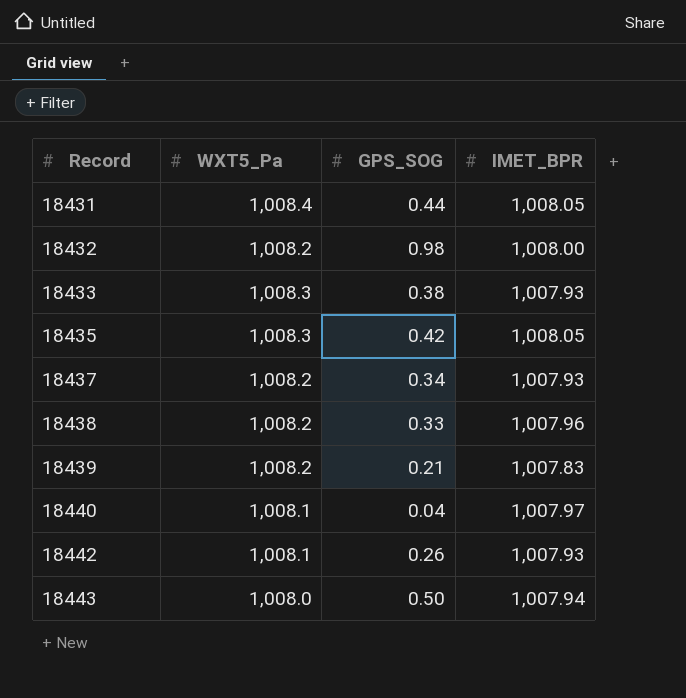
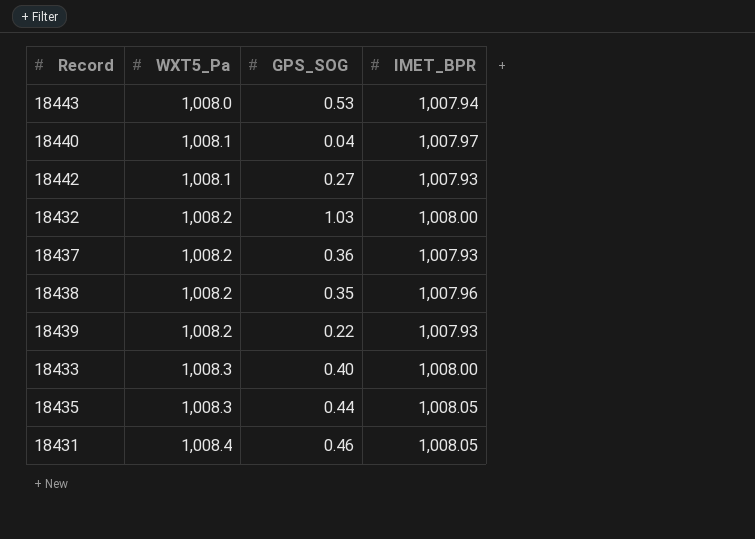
row order: Record ascending -> WXT5_Pa ascending
18443 | GPS_SOG: 0.50 -> 0.53
18442 | GPS_SOG: 0.26 -> 0.27
18432 | GPS_SOG: 0.98 -> 1.03
18437 | GPS_SOG: 0.34 -> 0.36
18438 | GPS_SOG: 0.33 -> 0.35
18439 | GPS_SOG: 0.21 -> 0.22
18439 | IMET_BPR: 1,007.83 -> 1,007.93
18433 | GPS_SOG: 0.38 -> 0.40
18433 | IMET_BPR: 1,007.93 -> 1,008.00
18435 | GPS_SOG: 0.42 -> 0.44
18431 | GPS_SOG: 0.44 -> 0.46

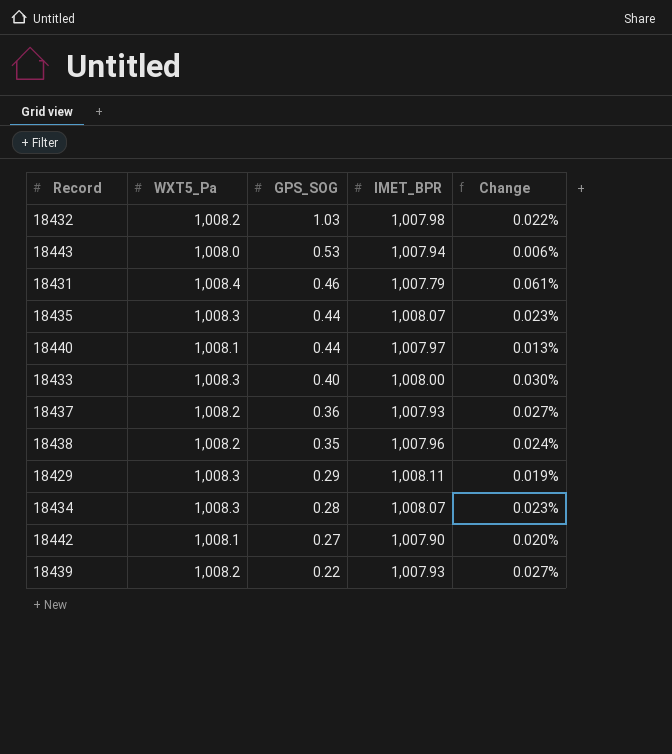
row order: WXT5_Pa ascending -> GPS_SOG descending
column Change | formula: none -> ([WXT5_Pa] - [IMET_BPR]) / [IMET_BPR]
18432 | IMET_BPR: 1,008.00 -> 1,007.98
18431 | IMET_BPR: 1,008.05 -> 1,007.79
18435 | IMET_BPR: 1,008.05 -> 1,008.07
18440 | GPS_SOG: 0.04 -> 0.44
row 18429: none -> 1,008.3 | 0.29 | 1,008.11 | 0.019%
row 18434: none -> 1,008.3 | 0.28 | 1,008.07 | 0.023%
18442 | IMET_BPR: 1,007.93 -> 1,007.90

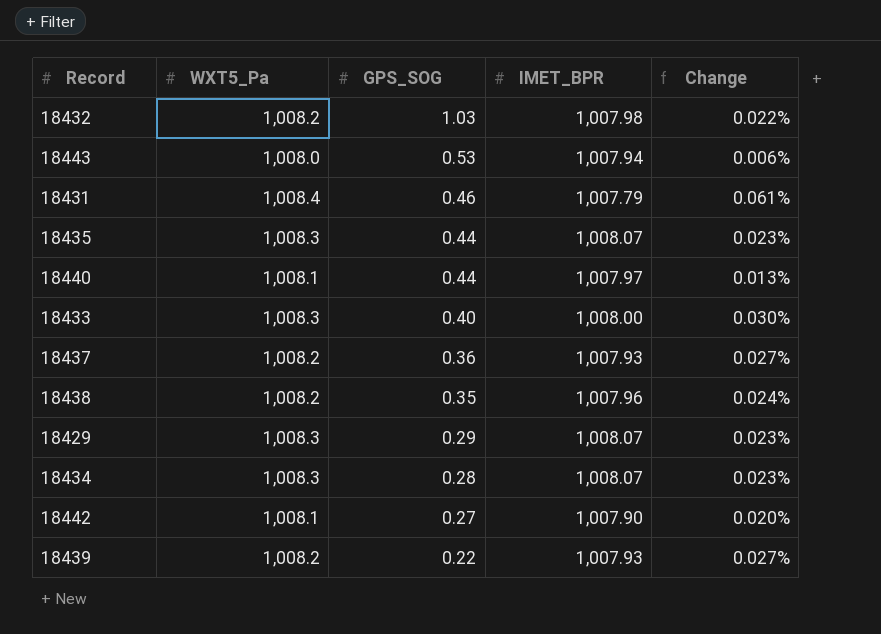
18429 | IMET_BPR: 1,008.11 -> 1,008.07
18429 | Change: 0.019% -> 0.023%

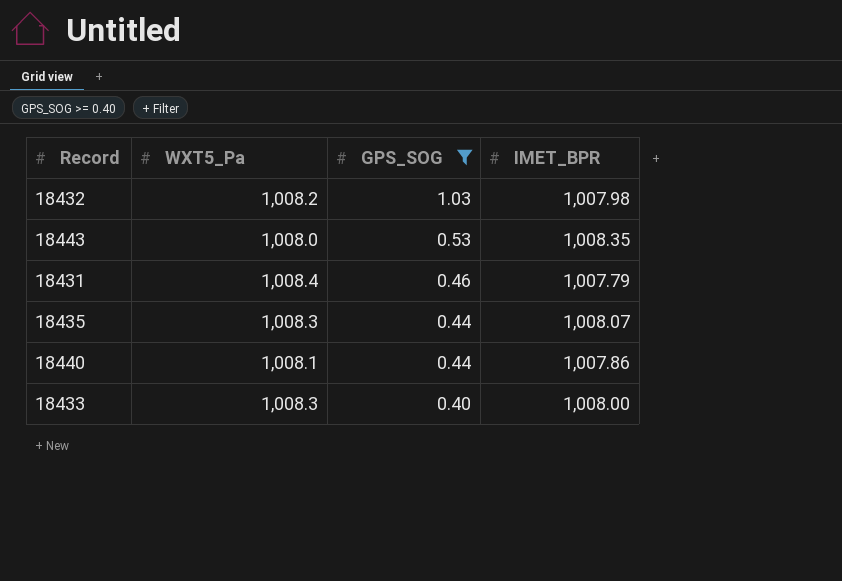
filter: none -> GPS_SOG >= 0.40
column Change | formula: ([WXT5_Pa] - [IMET_BPR]) / [IMET_BPR] -> none
18443 | IMET_BPR: 1,007.94 -> 1,008.35
18440 | IMET_BPR: 1,007.97 -> 1,007.86

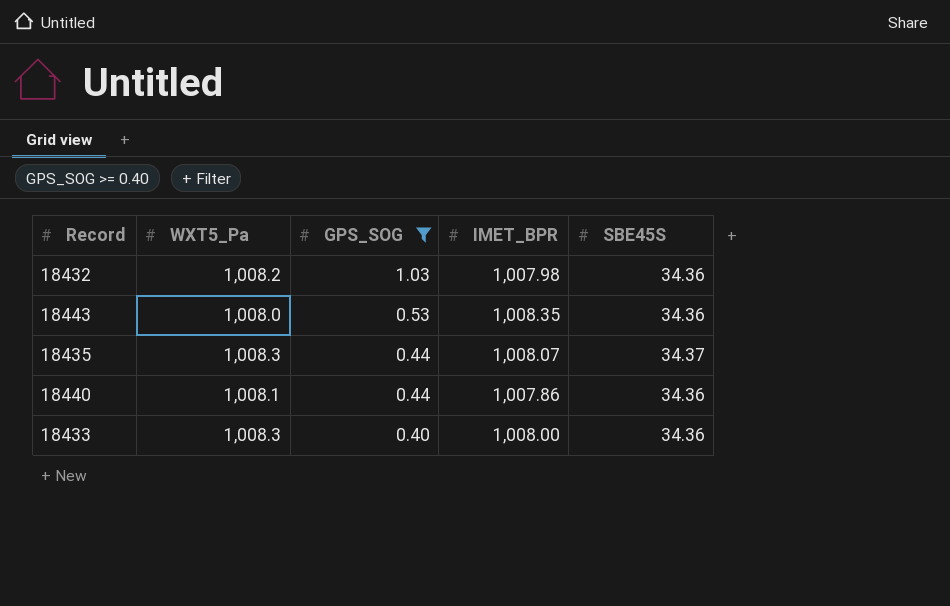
column SBE45S | position: none -> 5
row 18431: 1,008.4 | 0.46 | 1,007.79 -> none

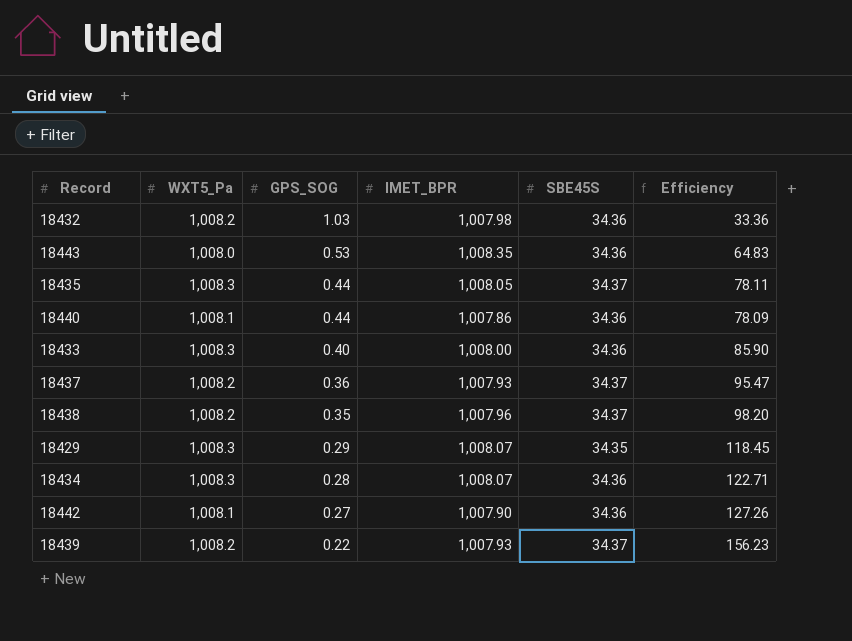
filter: GPS_SOG >= 0.40 -> none
column Efficiency | formula: none -> [SBE45S] / [GPS_SOG]
18435 | IMET_BPR: 1,008.07 -> 1,008.05

